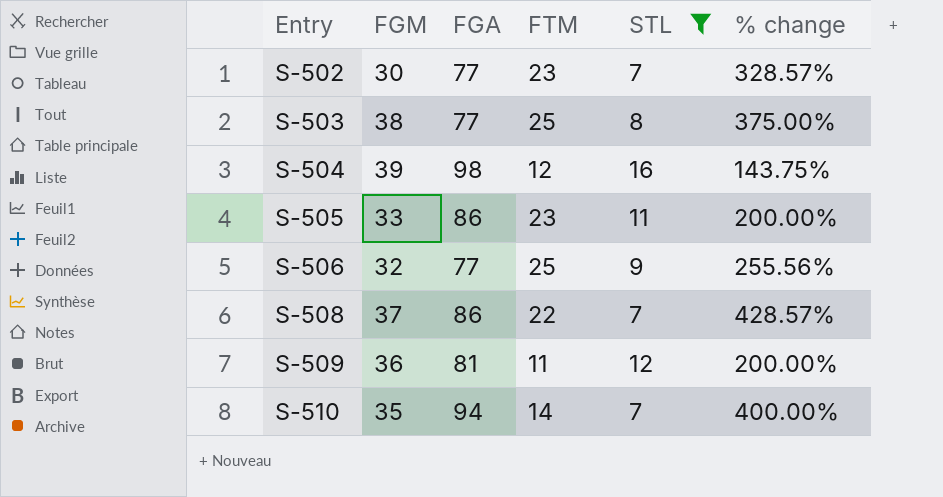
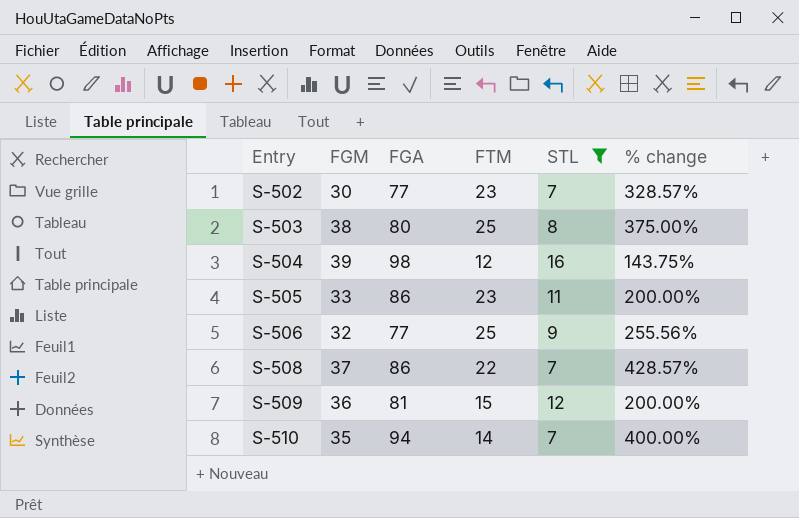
S-503 | FGA: 77 -> 80
S-509 | FTM: 11 -> 15

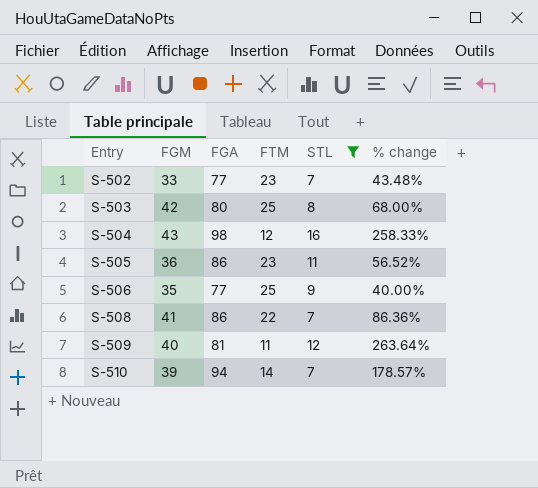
column % change | formula: ([FGM] - [STL]) / [STL] -> ([FGM] - [FTM]) / [FTM]
S-502 | FGM: 30 -> 33
S-503 | FGM: 38 -> 42
S-504 | FGM: 39 -> 43
S-505 | FGM: 33 -> 36
S-506 | FGM: 32 -> 35
S-508 | FGM: 37 -> 41
S-509 | FGM: 36 -> 40
S-509 | FTM: 15 -> 11
S-510 | FGM: 35 -> 39

